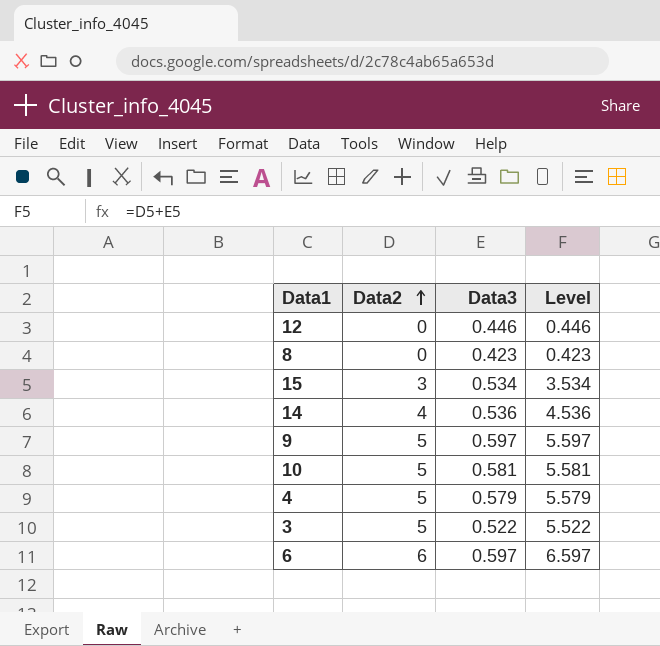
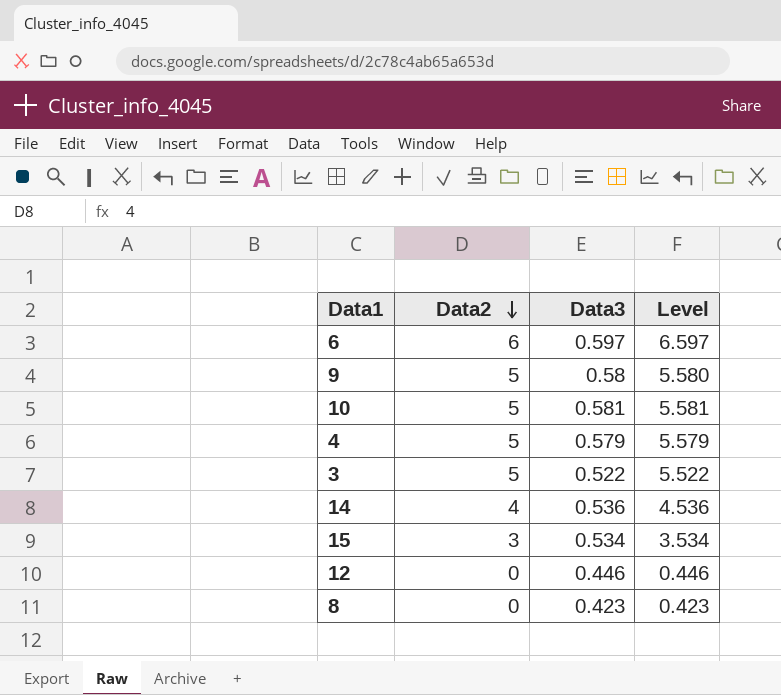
row order: Data2 ascending -> Data2 descending
9 | Data3: 0.597 -> 0.58
9 | Level: 5.597 -> 5.580

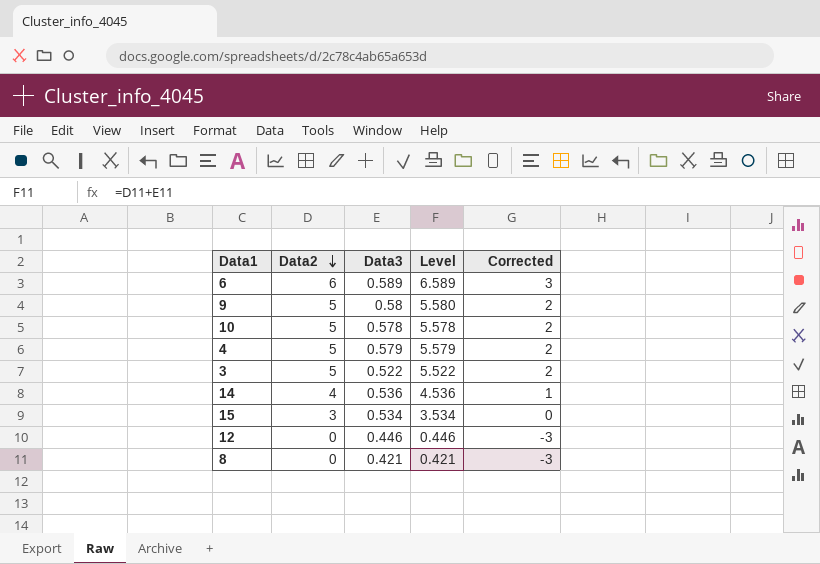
column Corrected | formula: none -> [Data2] - 3
6 | Data3: 0.597 -> 0.589
6 | Level: 6.597 -> 6.589
10 | Data3: 0.581 -> 0.578
10 | Level: 5.581 -> 5.578
8 | Data3: 0.423 -> 0.421
8 | Level: 0.423 -> 0.421

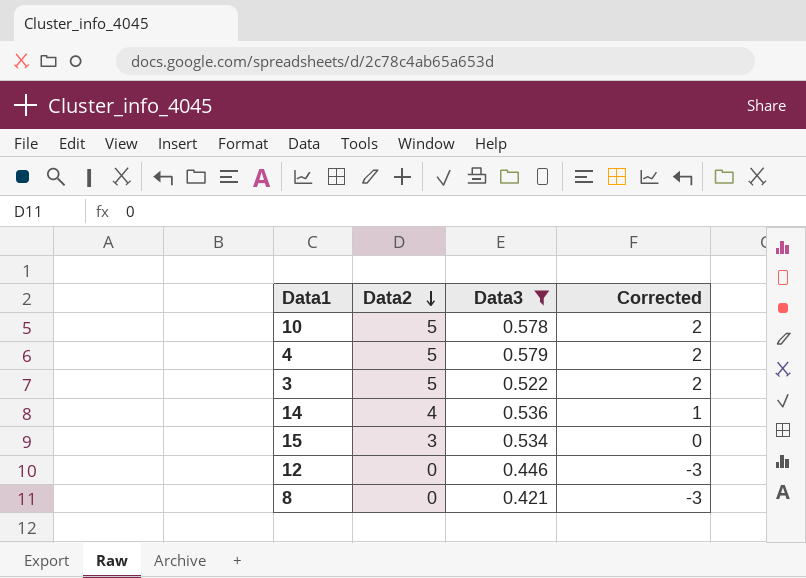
filter: none -> Data3 <= 0.579
column Level | formula: [Data2] + [Data3] -> none

